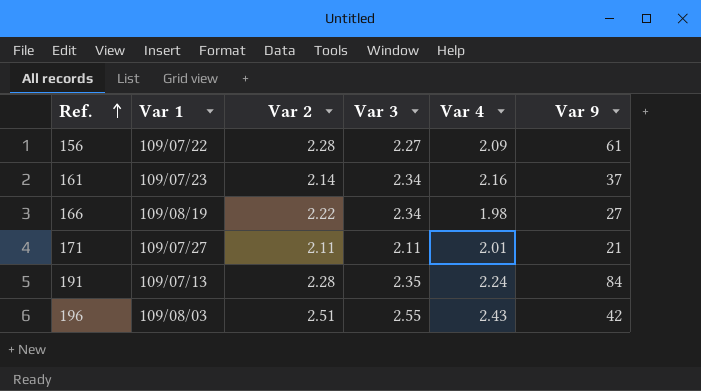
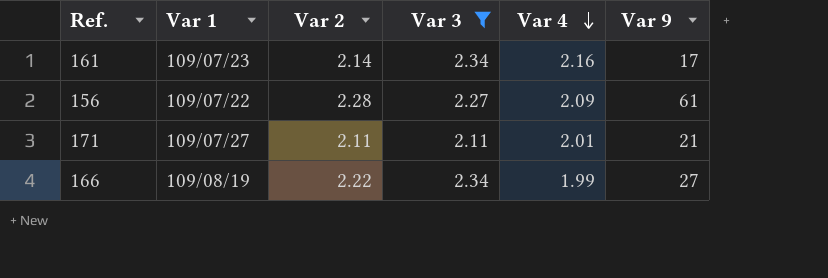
filter: none -> Var 3 <= 2.34
row order: Ref. ascending -> Var 4 descending
161 | Var 9: 37 -> 17
166 | Var 4: 1.98 -> 1.99

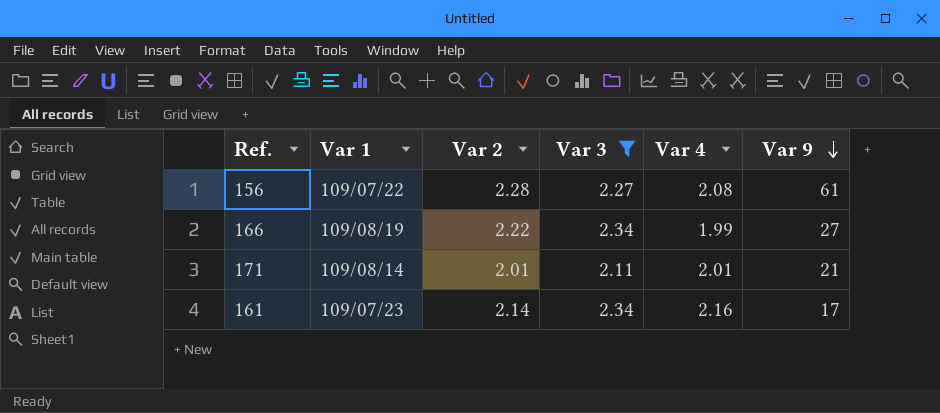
row order: Var 4 descending -> Var 9 descending
156 | Var 4: 2.09 -> 2.08
171 | Var 1: 109/07/27 -> 109/08/14
171 | Var 2: 2.11 -> 2.01

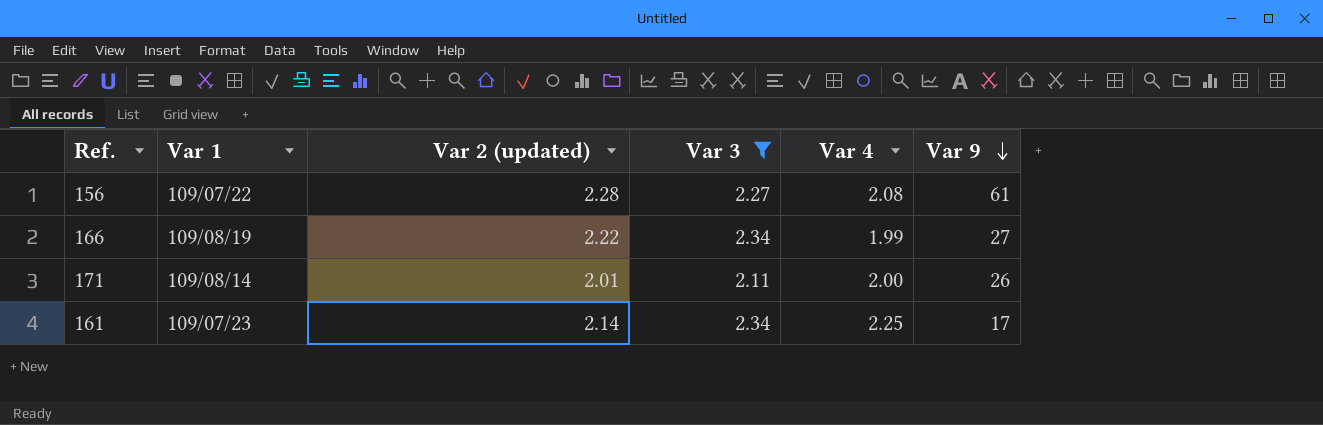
column name: Var 2 -> Var 2 (updated)
171 | Var 4: 2.01 -> 2.00
171 | Var 9: 21 -> 26
161 | Var 4: 2.16 -> 2.25

